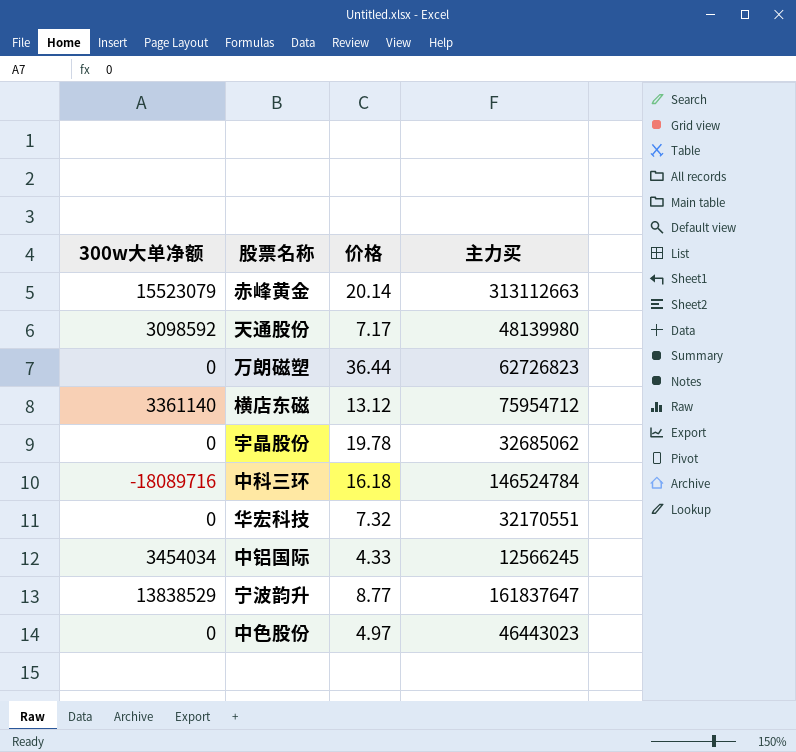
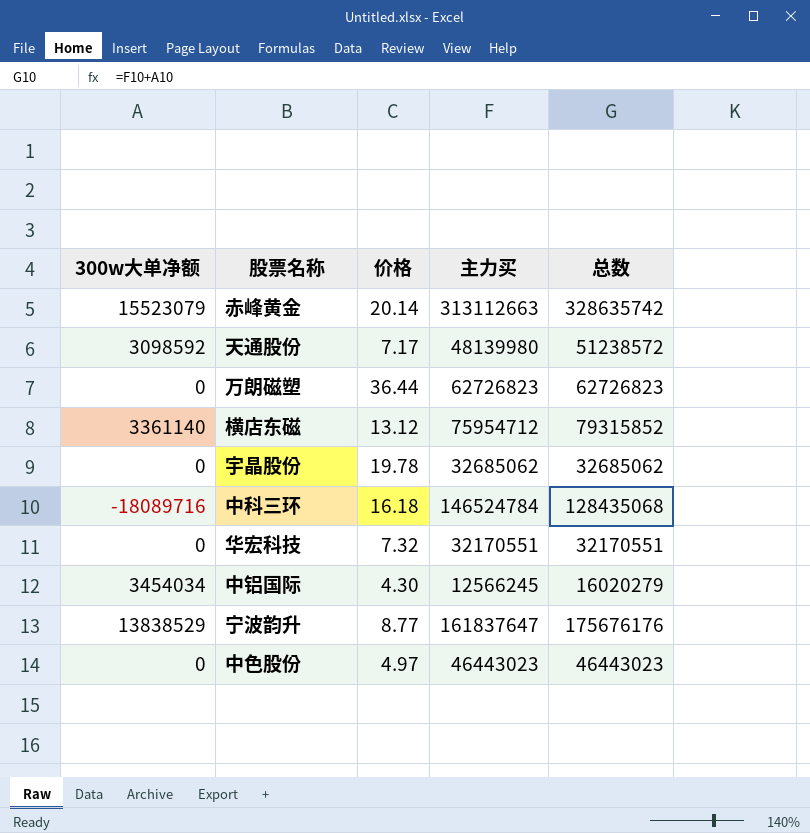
column 总数 | formula: none -> [300w大单净额] + [主力买]
中铝国际 | 价格: 4.33 -> 4.30

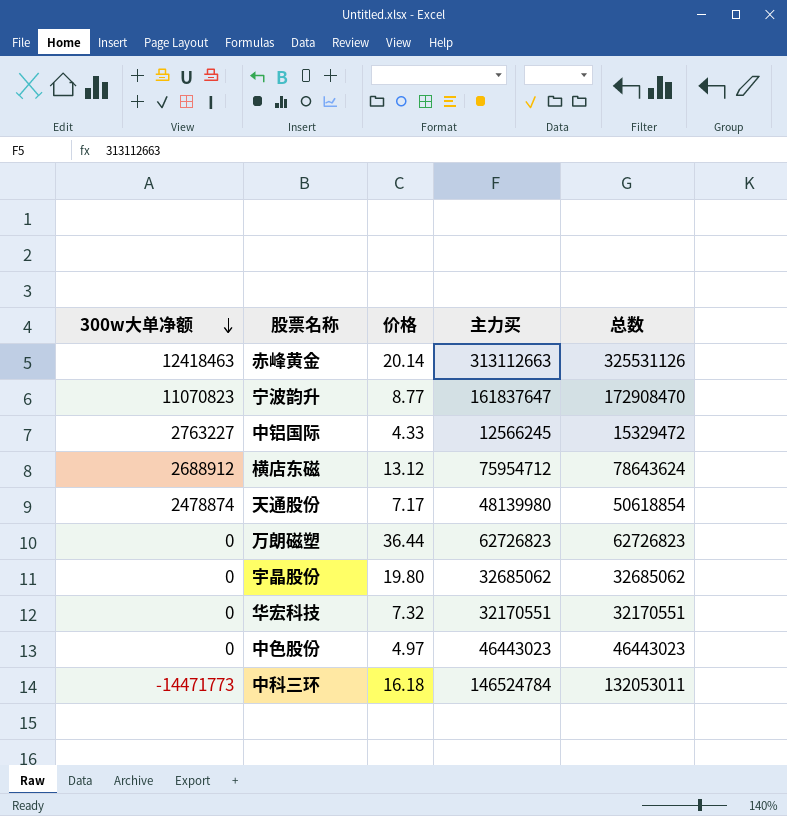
row order: none -> 300w大单净额 descending
赤峰黄金 | 300w大单净额: 15523079 -> 12418463
赤峰黄金 | 总数: 328635742 -> 325531126
宁波韵升 | 300w大单净额: 13838529 -> 11070823
宁波韵升 | 总数: 175676176 -> 172908470
中铝国际 | 300w大单净额: 3454034 -> 2763227
中铝国际 | 价格: 4.30 -> 4.33
中铝国际 | 总数: 16020279 -> 15329472
横店东磁 | 300w大单净额: 3361140 -> 2688912
横店东磁 | 总数: 79315852 -> 78643624
天通股份 | 300w大单净额: 3098592 -> 2478874
天通股份 | 总数: 51238572 -> 50618854
宇晶股份 | 价格: 19.78 -> 19.80
中科三环 | 300w大单净额: -18089716 -> -14471773
中科三环 | 总数: 128435068 -> 132053011

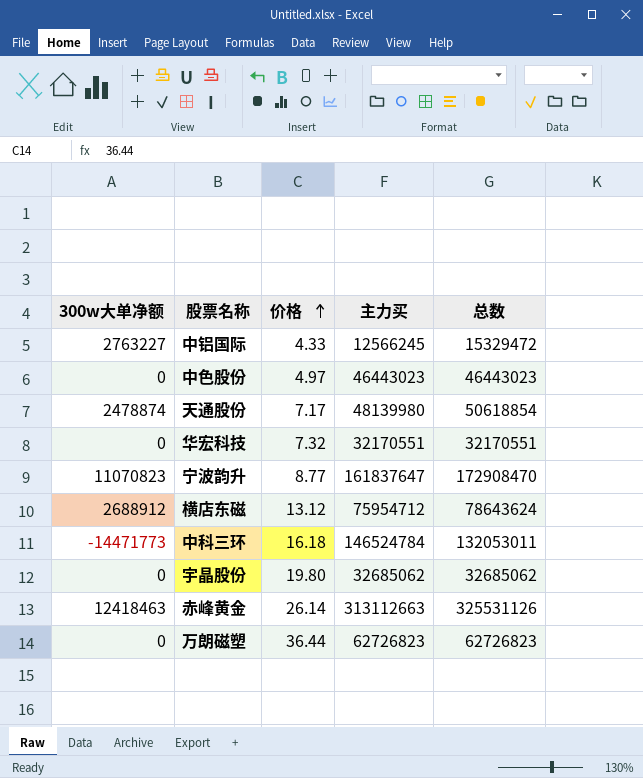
row order: 300w大单净额 descending -> 价格 ascending
赤峰黄金 | 价格: 20.14 -> 26.14

